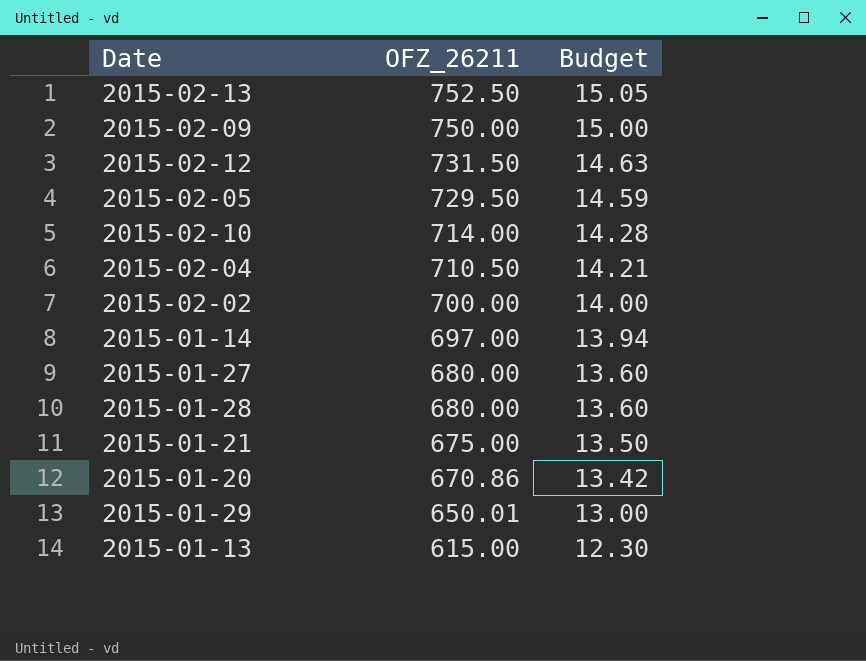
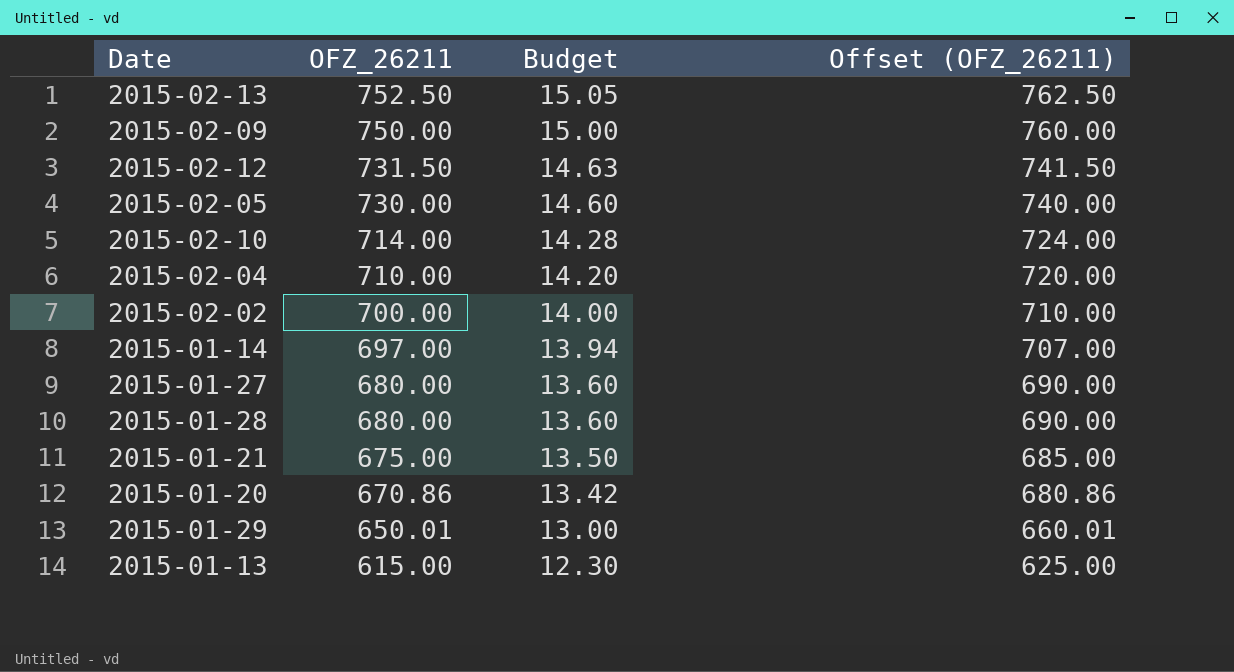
column Offset (OFZ_26211) | formula: none -> [OFZ_26211] + 10
2015-02-05 | OFZ_26211: 729.50 -> 730.00
2015-02-05 | Budget: 14.59 -> 14.60
2015-02-04 | OFZ_26211: 710.50 -> 710.00
2015-02-04 | Budget: 14.21 -> 14.20

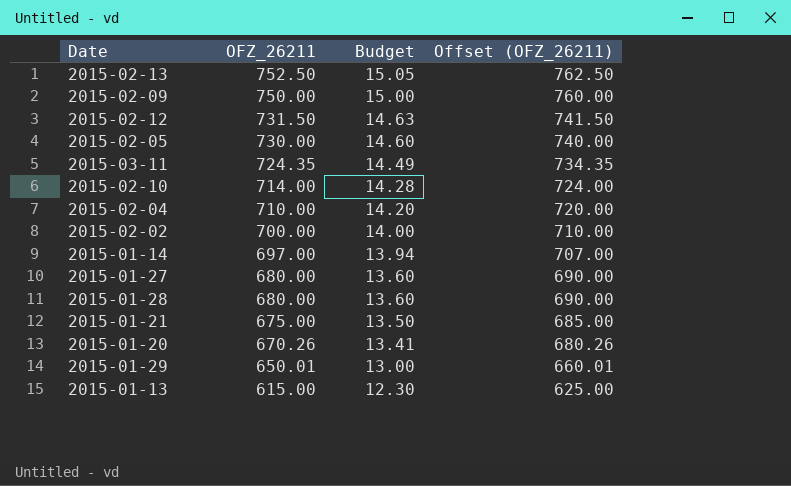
row 2015-03-11: none -> 724.35 | 14.49 | 734.35
2015-01-20 | OFZ_26211: 670.86 -> 670.26
2015-01-20 | Budget: 13.42 -> 13.41
2015-01-20 | Offset (OFZ_26211): 680.86 -> 680.26

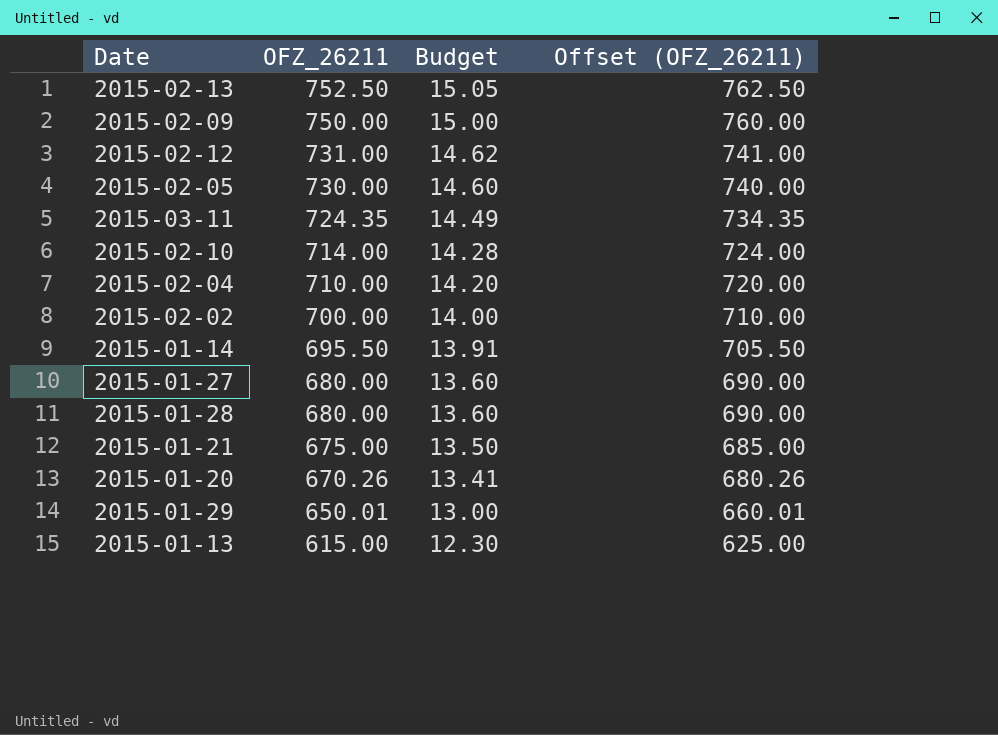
2015-02-12 | OFZ_26211: 731.50 -> 731.00
2015-02-12 | Budget: 14.63 -> 14.62
2015-02-12 | Offset (OFZ_26211): 741.50 -> 741.00
2015-01-14 | OFZ_26211: 697.00 -> 695.50
2015-01-14 | Budget: 13.94 -> 13.91
2015-01-14 | Offset (OFZ_26211): 707.00 -> 705.50

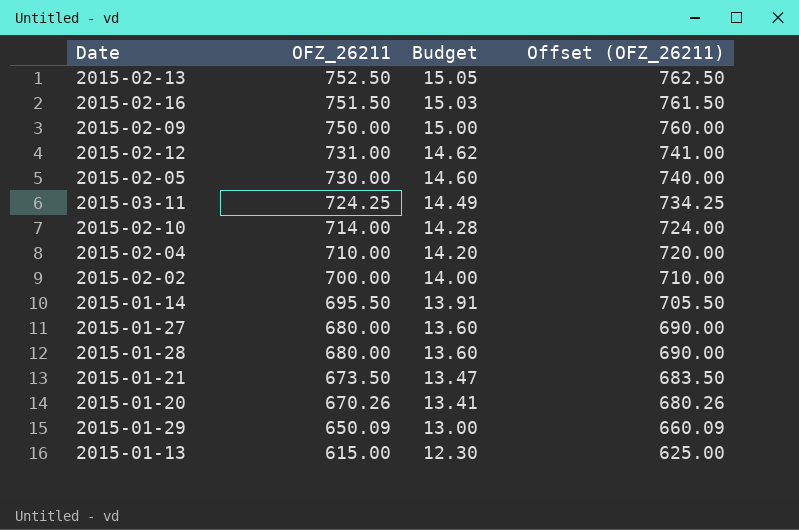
row 2015-02-16: none -> 751.50 | 15.03 | 761.50
2015-03-11 | OFZ_26211: 724.35 -> 724.25
2015-03-11 | Offset (OFZ_26211): 734.35 -> 734.25
2015-01-21 | OFZ_26211: 675.00 -> 673.50
2015-01-21 | Budget: 13.50 -> 13.47
2015-01-21 | Offset (OFZ_26211): 685.00 -> 683.50
2015-01-29 | OFZ_26211: 650.01 -> 650.09
2015-01-29 | Offset (OFZ_26211): 660.01 -> 660.09

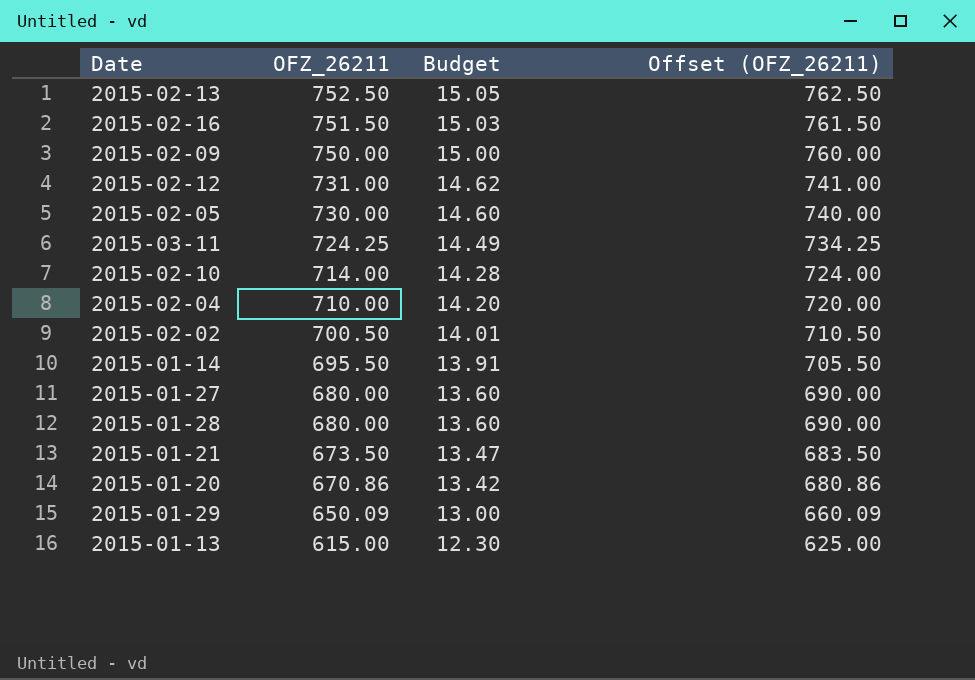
2015-02-02 | OFZ_26211: 700.00 -> 700.50
2015-02-02 | Budget: 14.00 -> 14.01
2015-02-02 | Offset (OFZ_26211): 710.00 -> 710.50
2015-01-20 | OFZ_26211: 670.26 -> 670.86
2015-01-20 | Budget: 13.41 -> 13.42
2015-01-20 | Offset (OFZ_26211): 680.26 -> 680.86

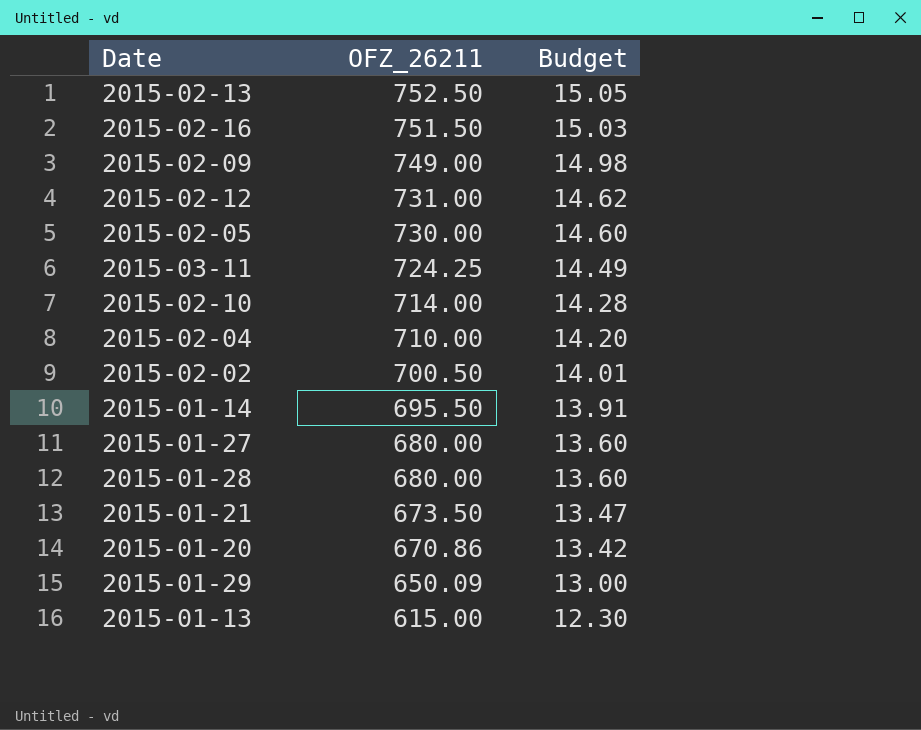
column Offset (OFZ_26211) | formula: [OFZ_26211] + 10 -> none
2015-02-09 | OFZ_26211: 750.00 -> 749.00
2015-02-09 | Budget: 15.00 -> 14.98

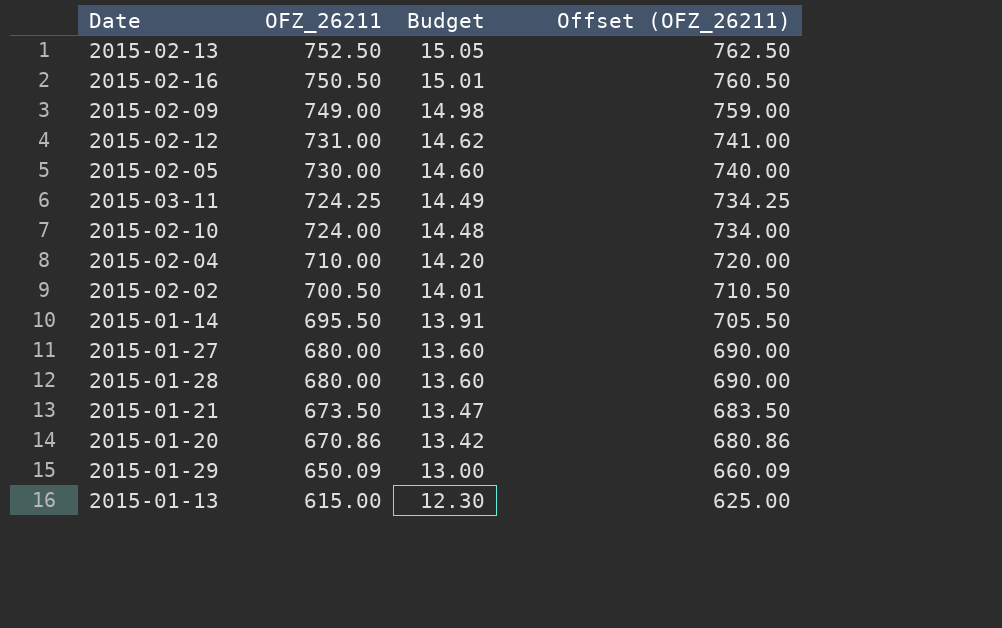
column Offset (OFZ_26211) | formula: none -> [OFZ_26211] + 10
2015-02-16 | OFZ_26211: 751.50 -> 750.50
2015-02-16 | Budget: 15.03 -> 15.01
2015-02-10 | OFZ_26211: 714.00 -> 724.00
2015-02-10 | Budget: 14.28 -> 14.48

